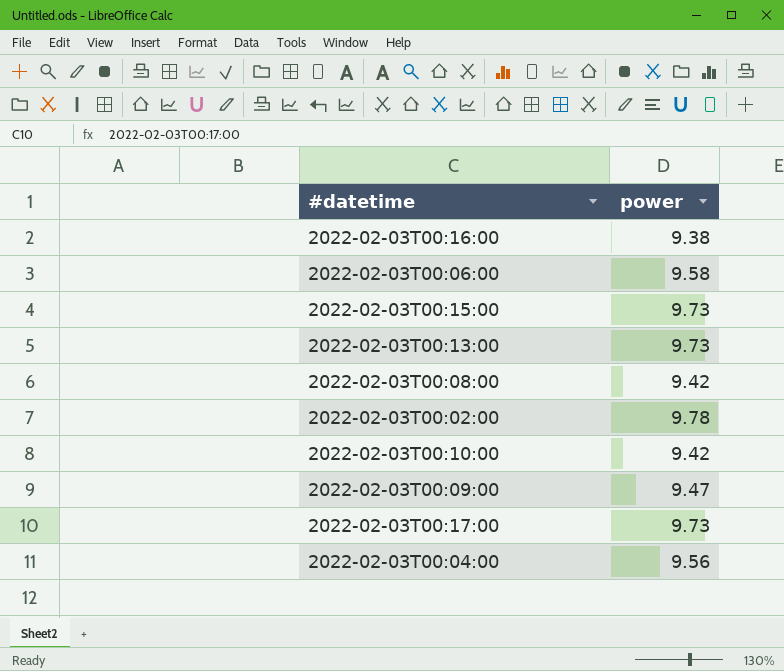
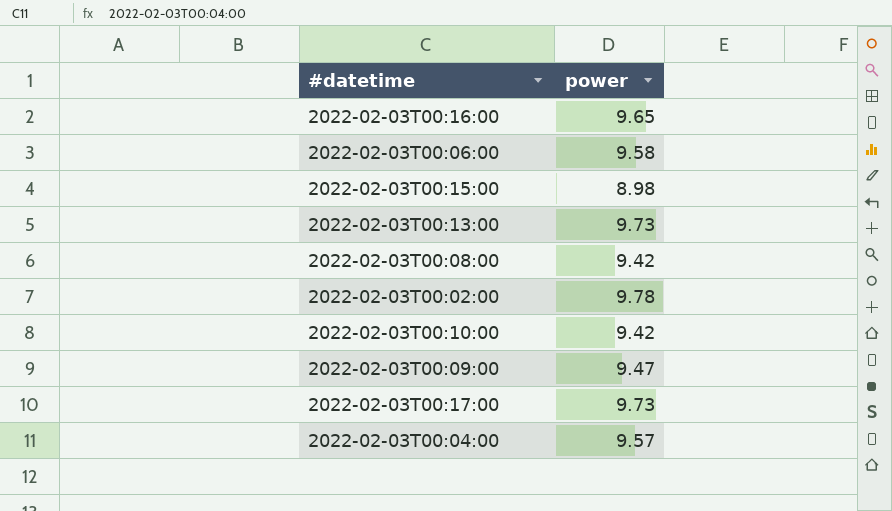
2022-02-03T00:16:00 | power: 9.38 -> 9.65
2022-02-03T00:15:00 | power: 9.73 -> 8.98
2022-02-03T00:04:00 | power: 9.56 -> 9.57

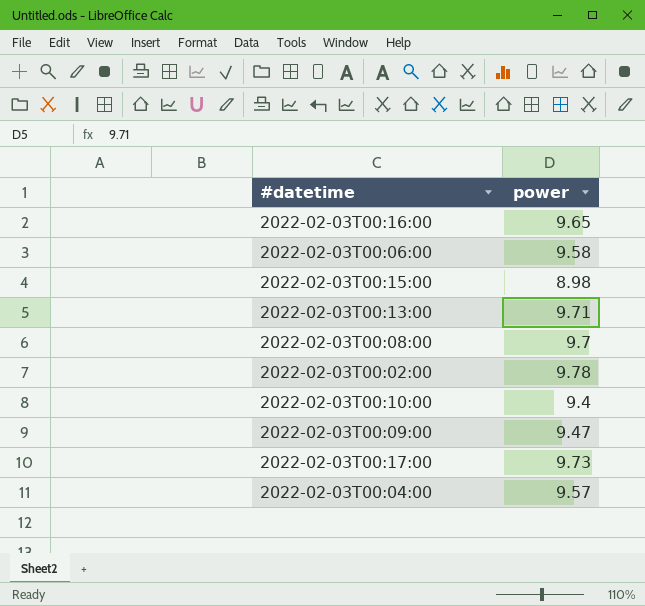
2022-02-03T00:13:00 | power: 9.73 -> 9.71
2022-02-03T00:08:00 | power: 9.42 -> 9.7
2022-02-03T00:10:00 | power: 9.42 -> 9.4

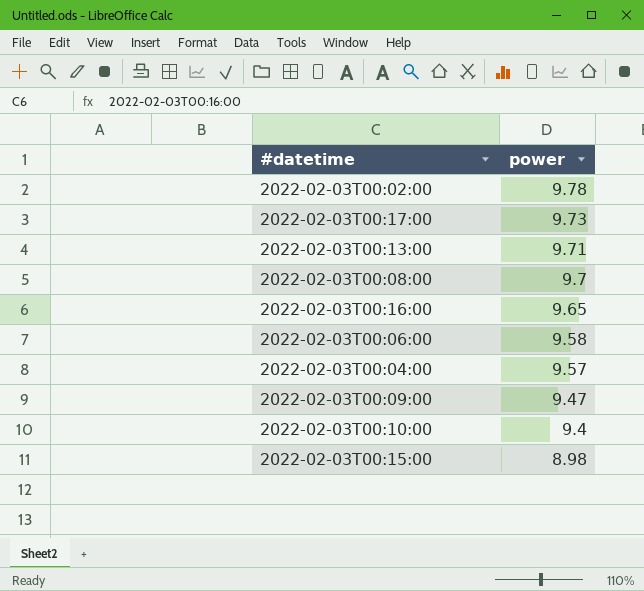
row order: none -> power descending

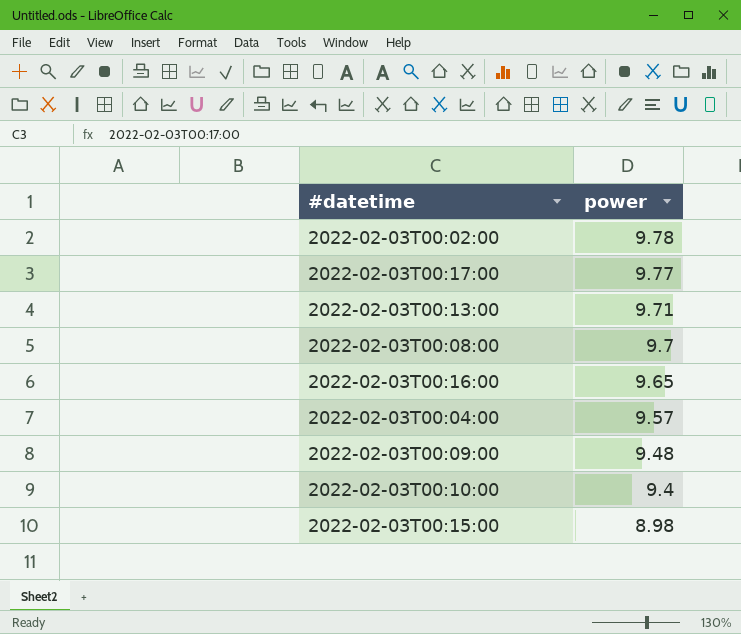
row 2022-02-03T00:06:00: 9.58 -> none
2022-02-03T00:17:00 | power: 9.73 -> 9.77
2022-02-03T00:09:00 | power: 9.47 -> 9.48

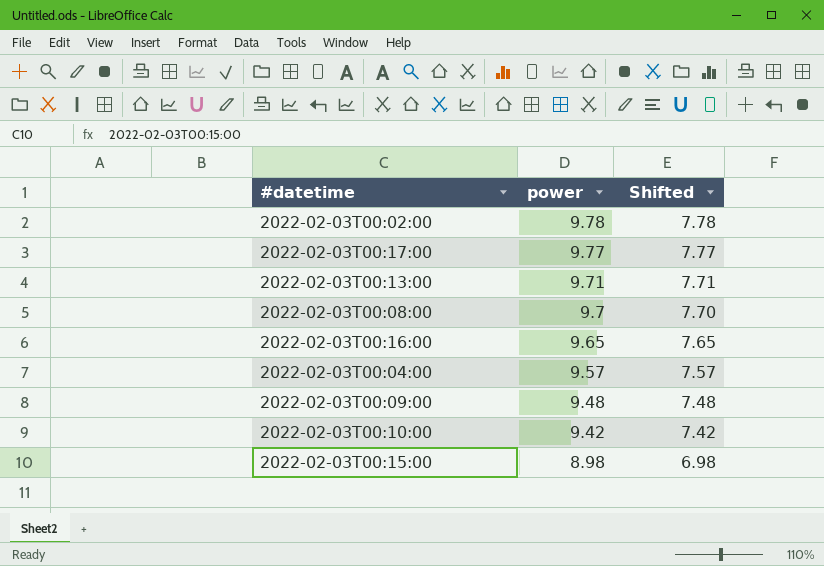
column Shifted | formula: none -> [power] - 2
2022-02-03T00:10:00 | power: 9.4 -> 9.42

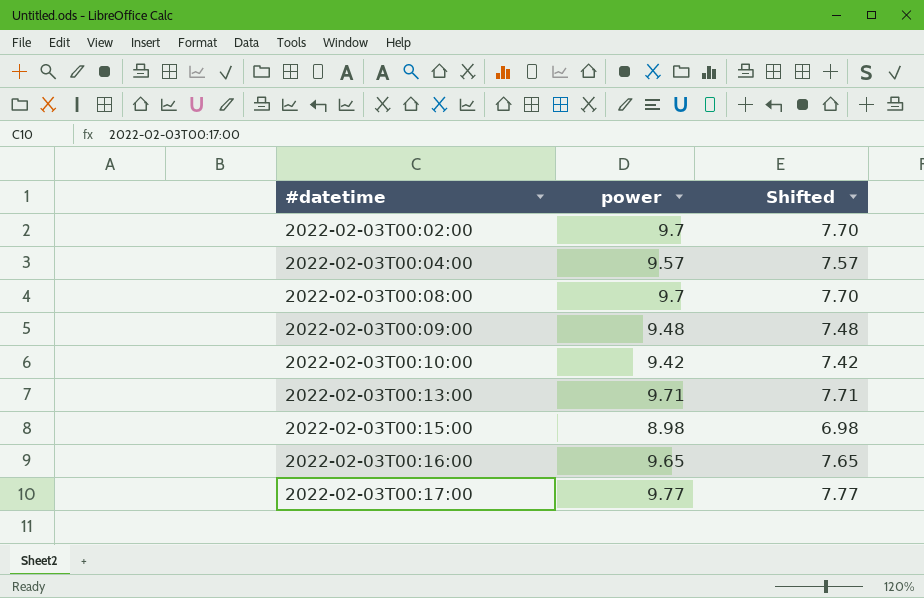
row order: power descending -> #datetime ascending
2022-02-03T00:02:00 | power: 9.78 -> 9.7
2022-02-03T00:02:00 | Shifted: 7.78 -> 7.70

